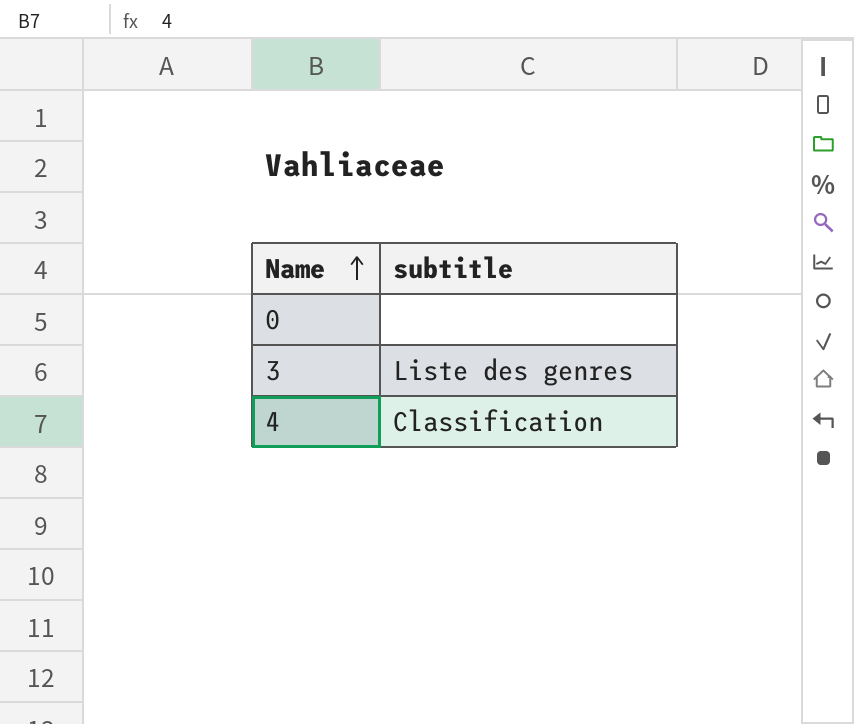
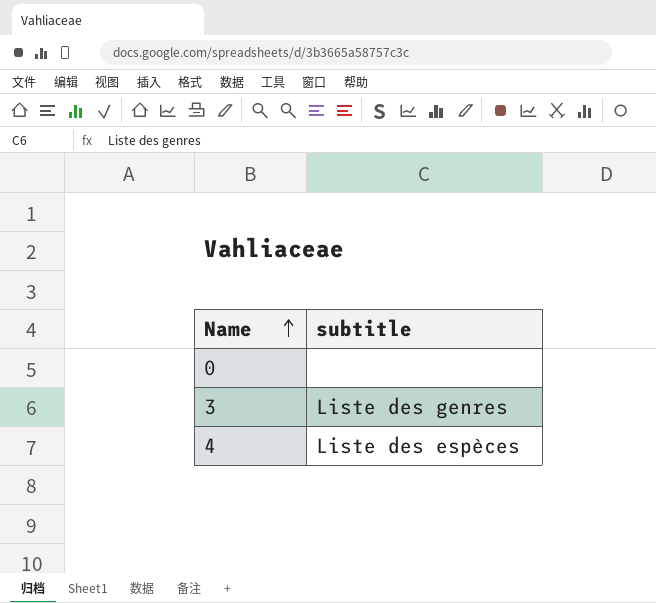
4 | subtitle: Classification -> Liste des espèces

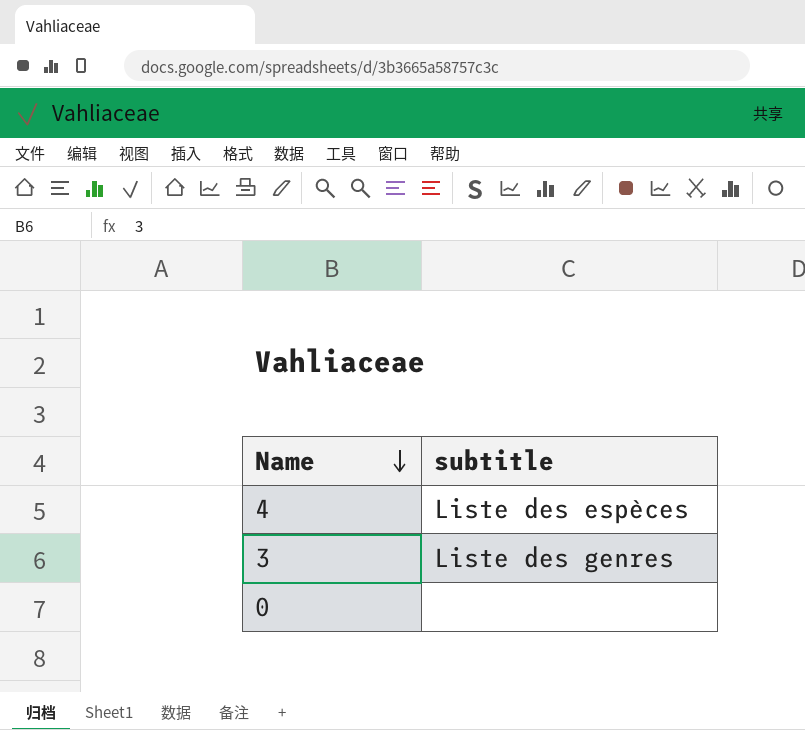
row order: Name ascending -> Name descending

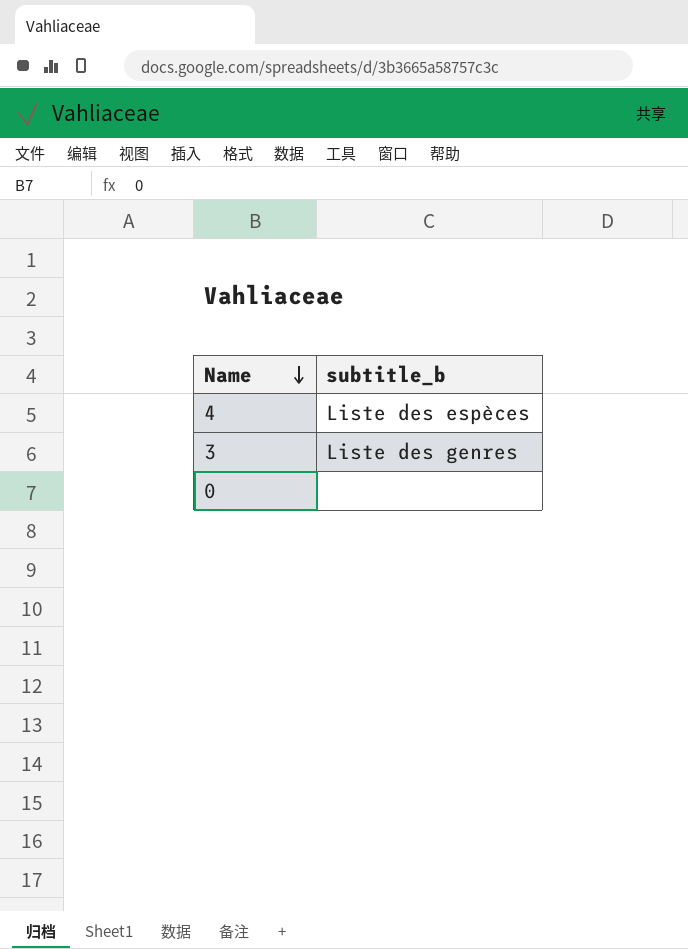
column name: subtitle -> subtitle_b

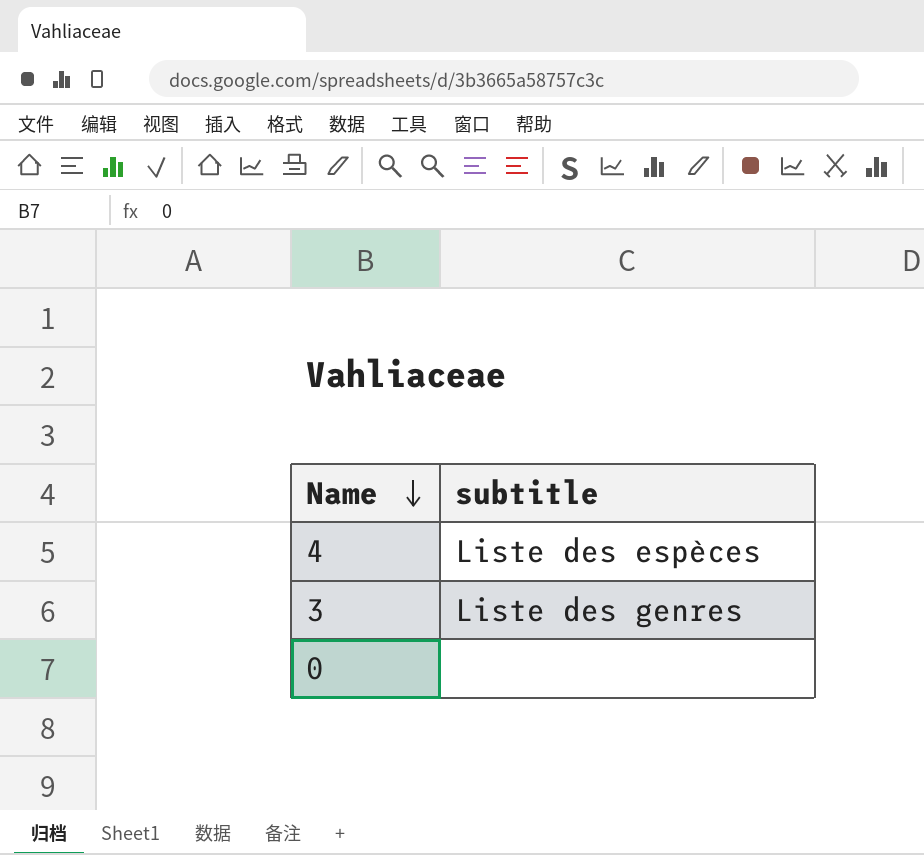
column name: subtitle_b -> subtitle

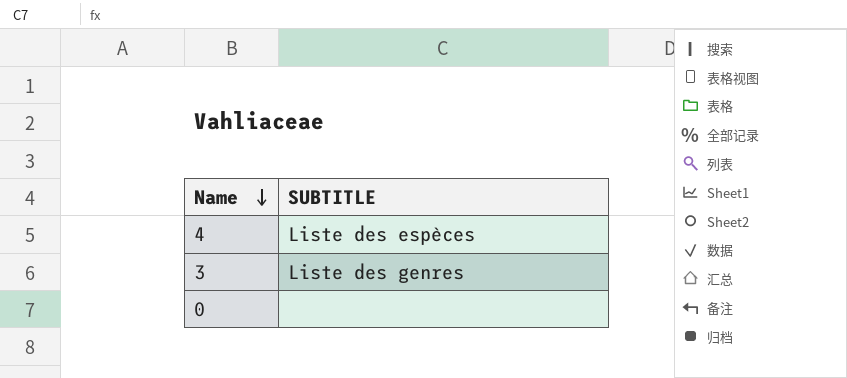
column name: subtitle -> SUBTITLE

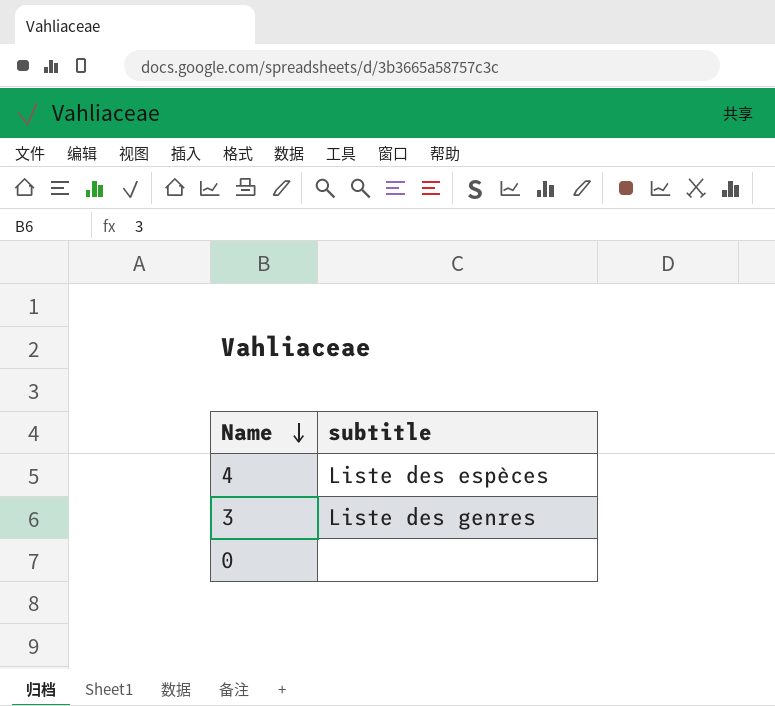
column name: SUBTITLE -> subtitle

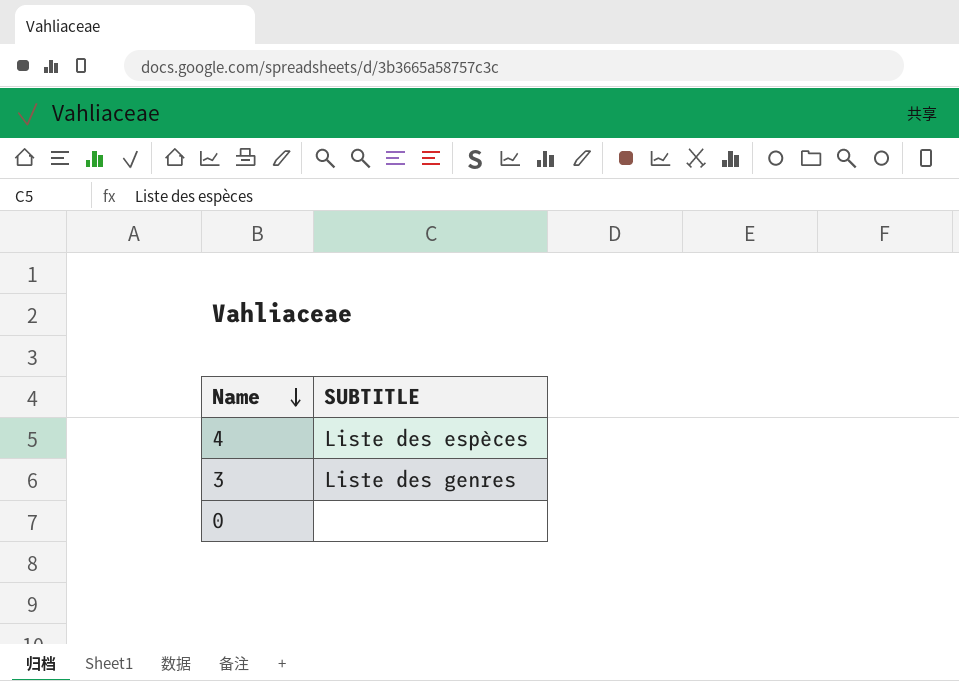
column name: subtitle -> SUBTITLE

